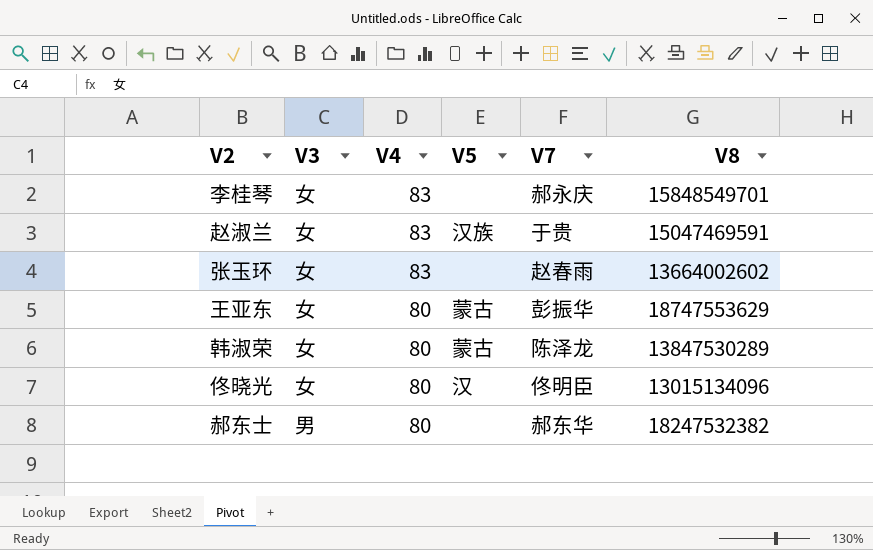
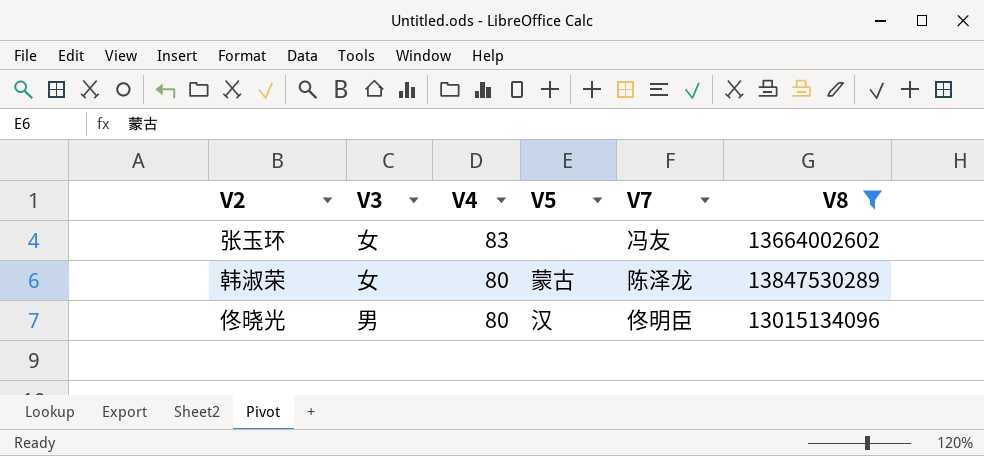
filter: none -> V8 <= 13847530289
张玉环 | V7: 赵春雨 -> 冯友
佟晓光 | V3: 女 -> 男

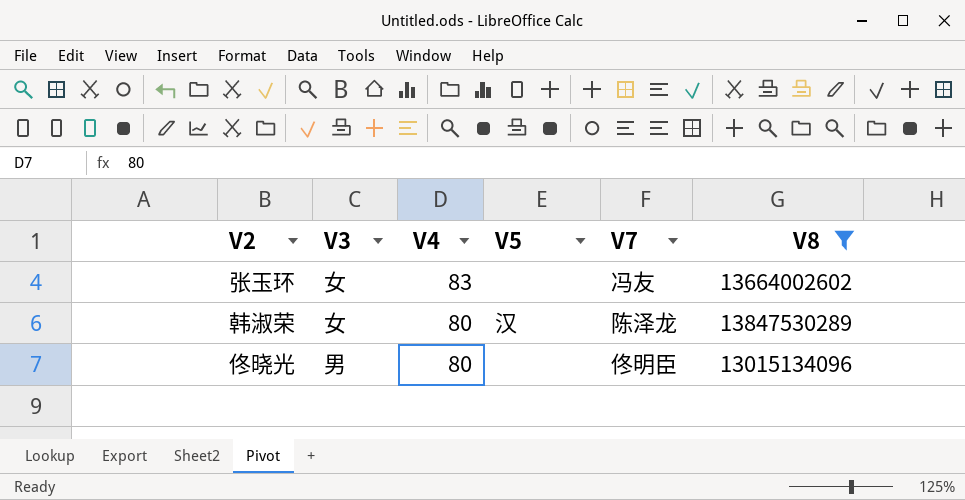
韩淑荣 | V5: 蒙古 -> 汉
佟晓光 | V5: 汉 -> none

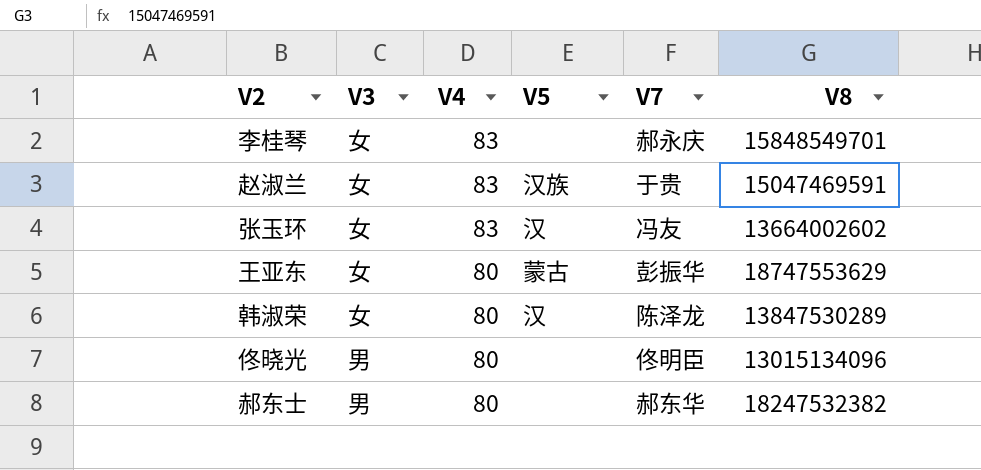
filter: V8 <= 13847530289 -> none
张玉环 | V5: none -> 汉

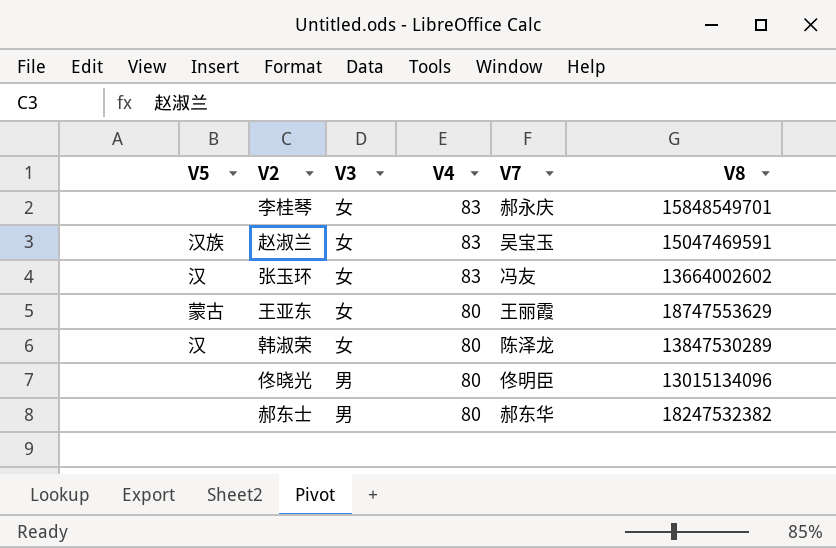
column V5 | position: 4 -> 1
赵淑兰 | V7: 于贵 -> 吴宝玉
王亚东 | V7: 彭振华 -> 王丽霞

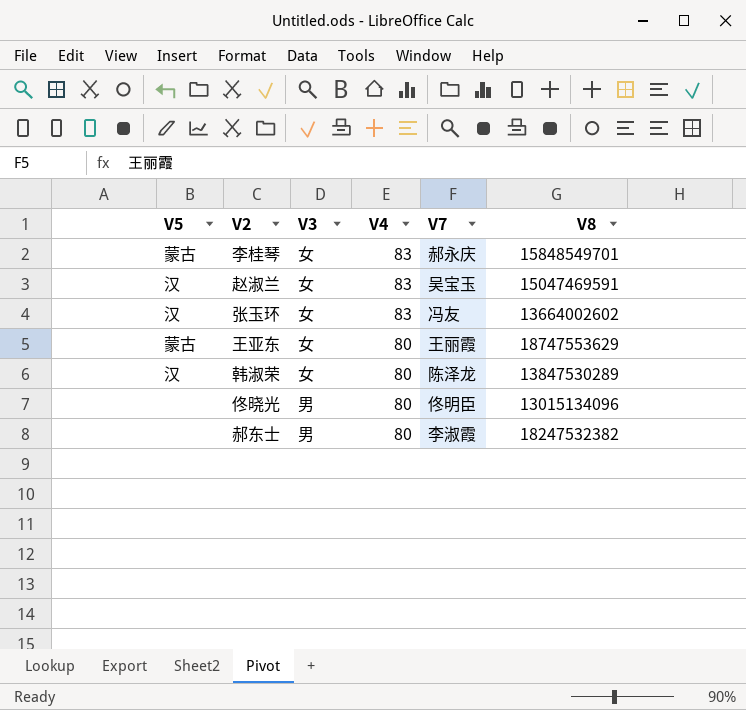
李桂琴 | V5: none -> 蒙古
赵淑兰 | V5: 汉族 -> 汉
郝东士 | V7: 郝东华 -> 李淑霞

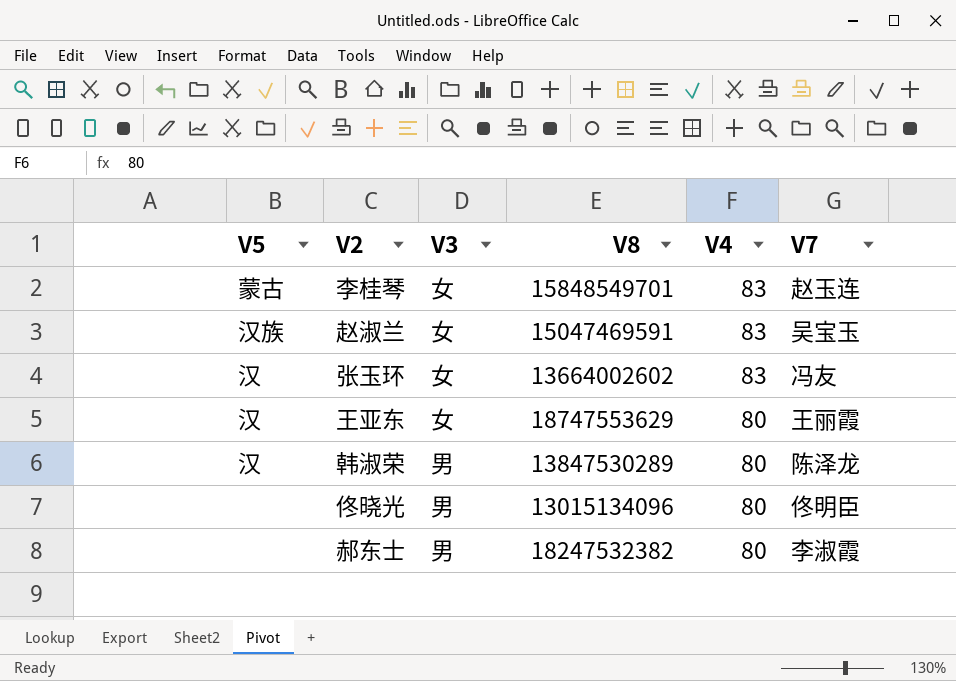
column V8 | position: 6 -> 4
李桂琴 | V7: 郝永庆 -> 赵玉连
赵淑兰 | V5: 汉 -> 汉族
王亚东 | V5: 蒙古 -> 汉
韩淑荣 | V3: 女 -> 男

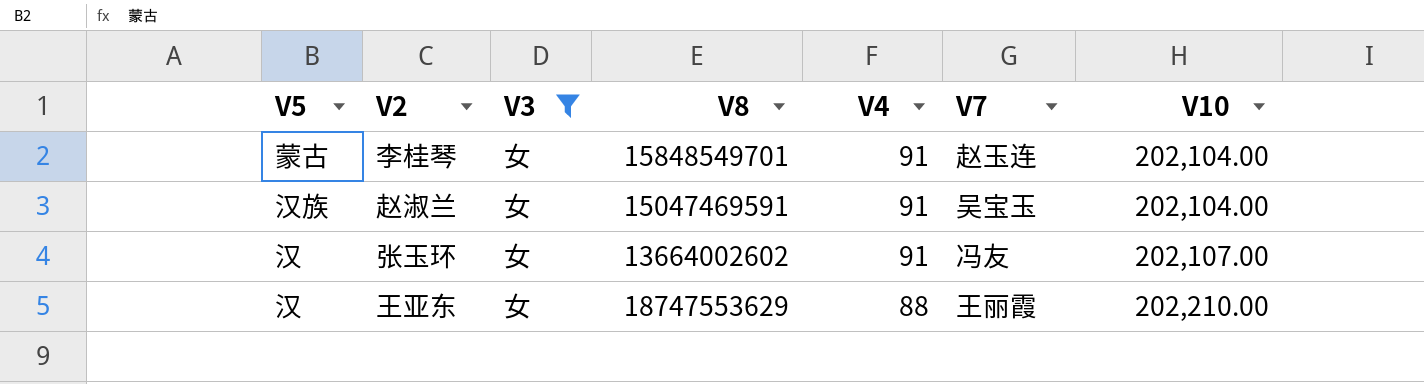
filter: none -> V3 = 女
column V10 | position: none -> 7
李桂琴 | V4: 83 -> 91
赵淑兰 | V4: 83 -> 91
张玉环 | V4: 83 -> 91
王亚东 | V4: 80 -> 88

